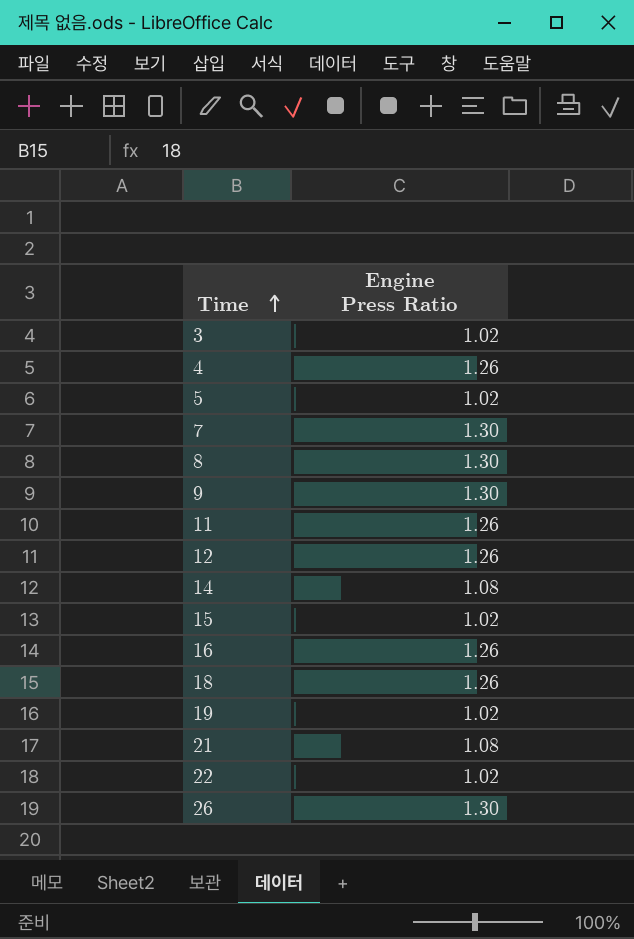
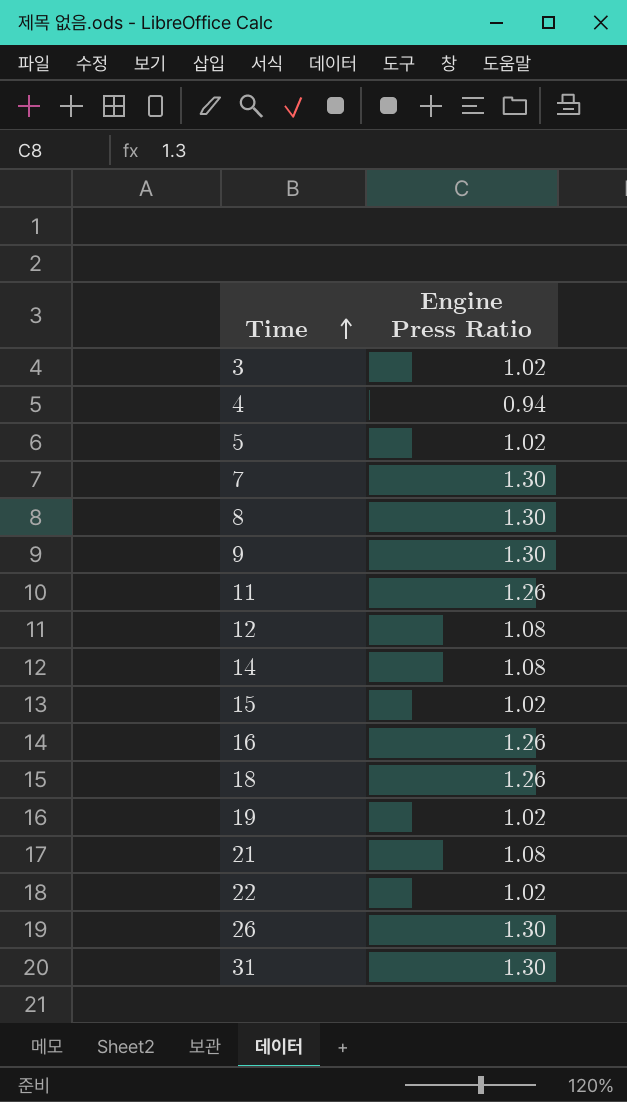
4 | Engine Press Ratio: 1.26 -> 0.94
12 | Engine Press Ratio: 1.26 -> 1.08
row 31: none -> 1.30

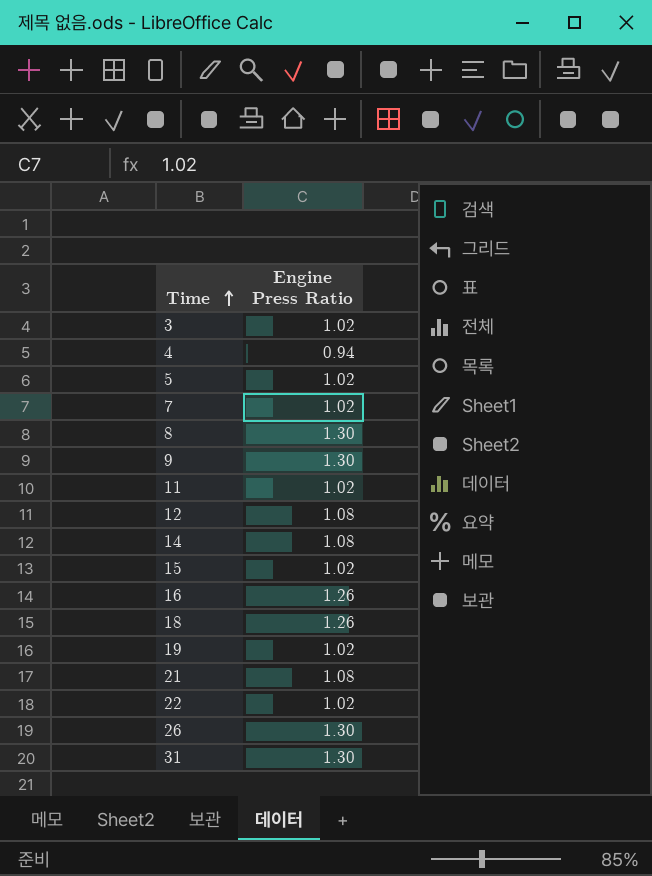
7 | Engine Press Ratio: 1.30 -> 1.02
11 | Engine Press Ratio: 1.26 -> 1.02

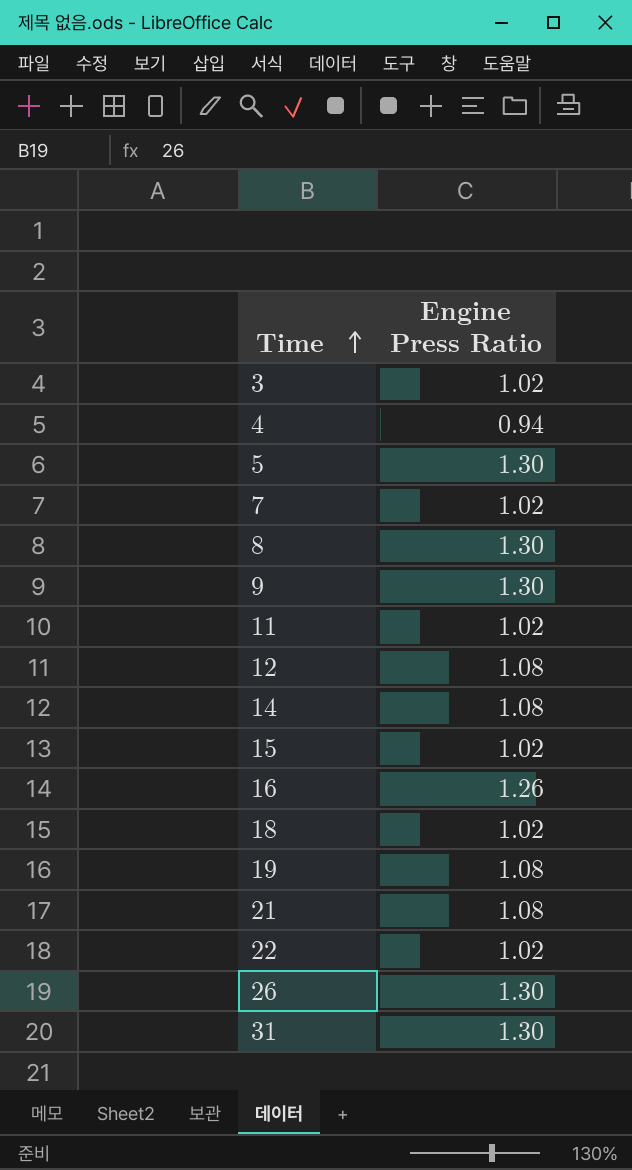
5 | Engine Press Ratio: 1.02 -> 1.30
18 | Engine Press Ratio: 1.26 -> 1.02
19 | Engine Press Ratio: 1.02 -> 1.08

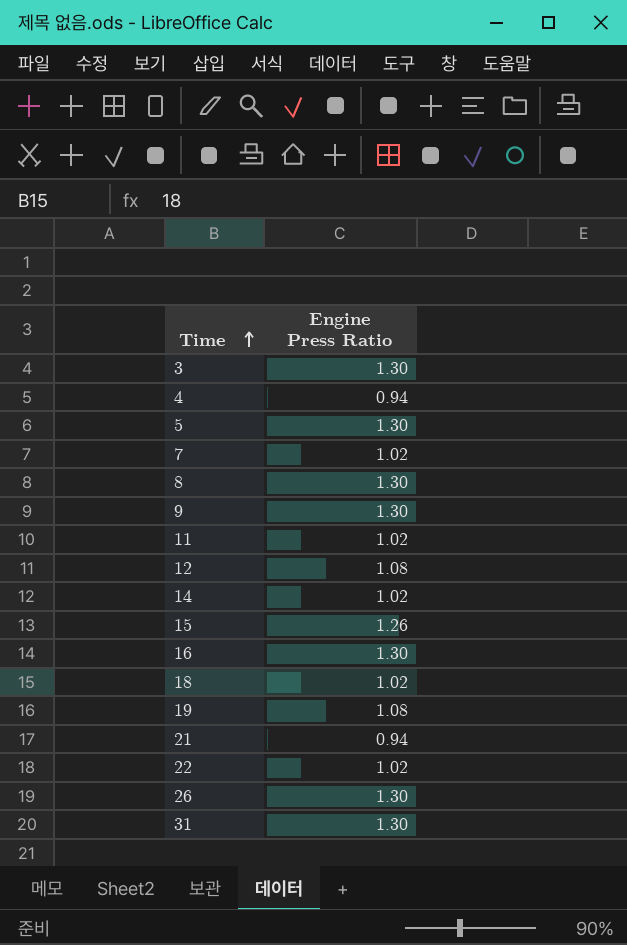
3 | Engine Press Ratio: 1.02 -> 1.30
14 | Engine Press Ratio: 1.08 -> 1.02
15 | Engine Press Ratio: 1.02 -> 1.26
16 | Engine Press Ratio: 1.26 -> 1.30
21 | Engine Press Ratio: 1.08 -> 0.94

